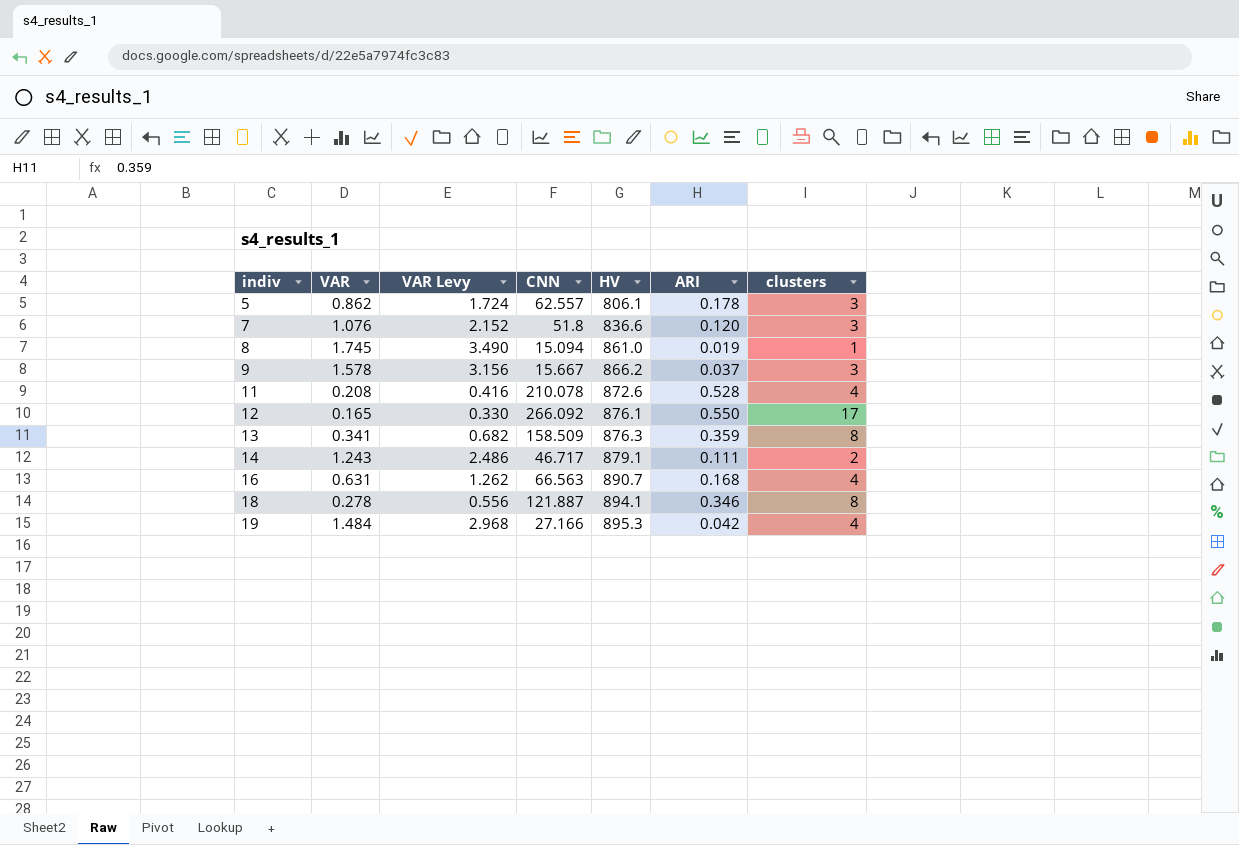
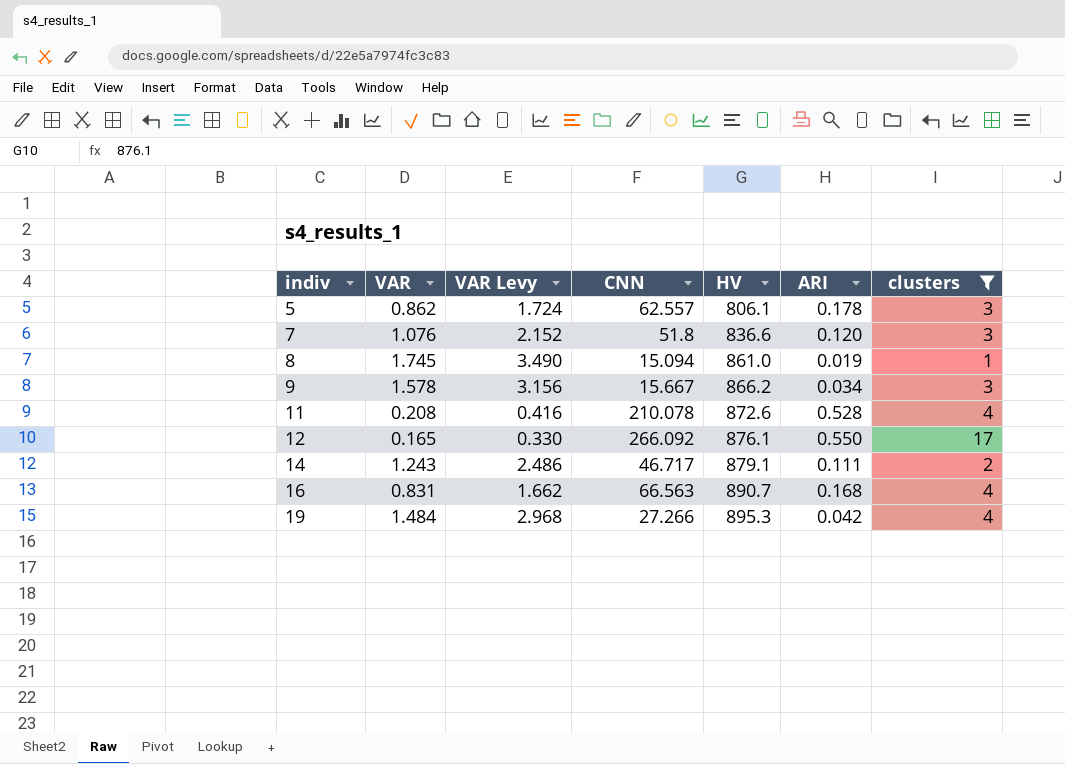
filter: none -> clusters != 8
9 | ARI: 0.037 -> 0.034
16 | VAR: 0.631 -> 0.831
16 | VAR Levy: 1.262 -> 1.662
19 | CNN: 27.166 -> 27.266

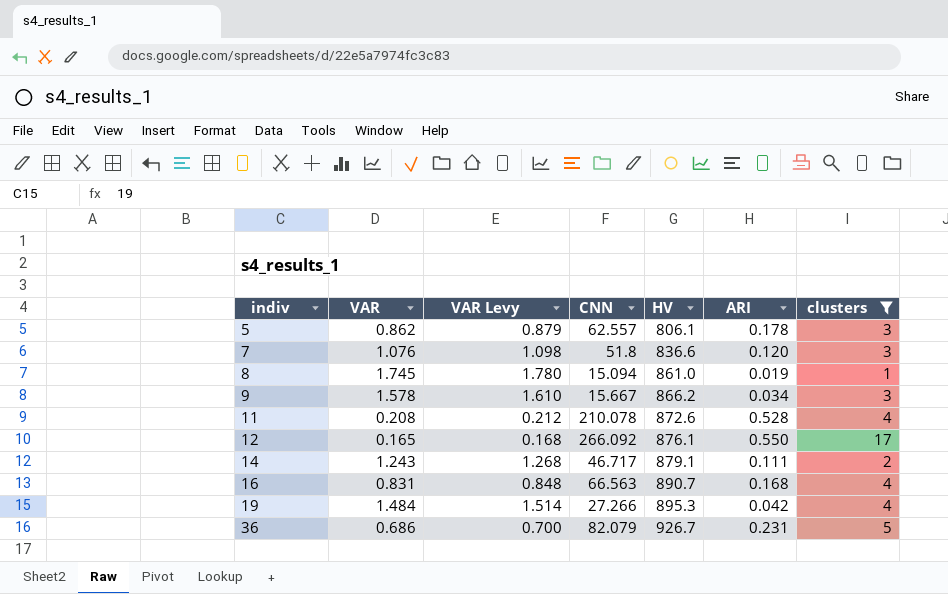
column VAR Levy | formula: [VAR] * 2 -> [VAR] * 1.02
row 36: none -> 0.686 | 0.700 | 82.079 | 926.7 | 0.231 | 5

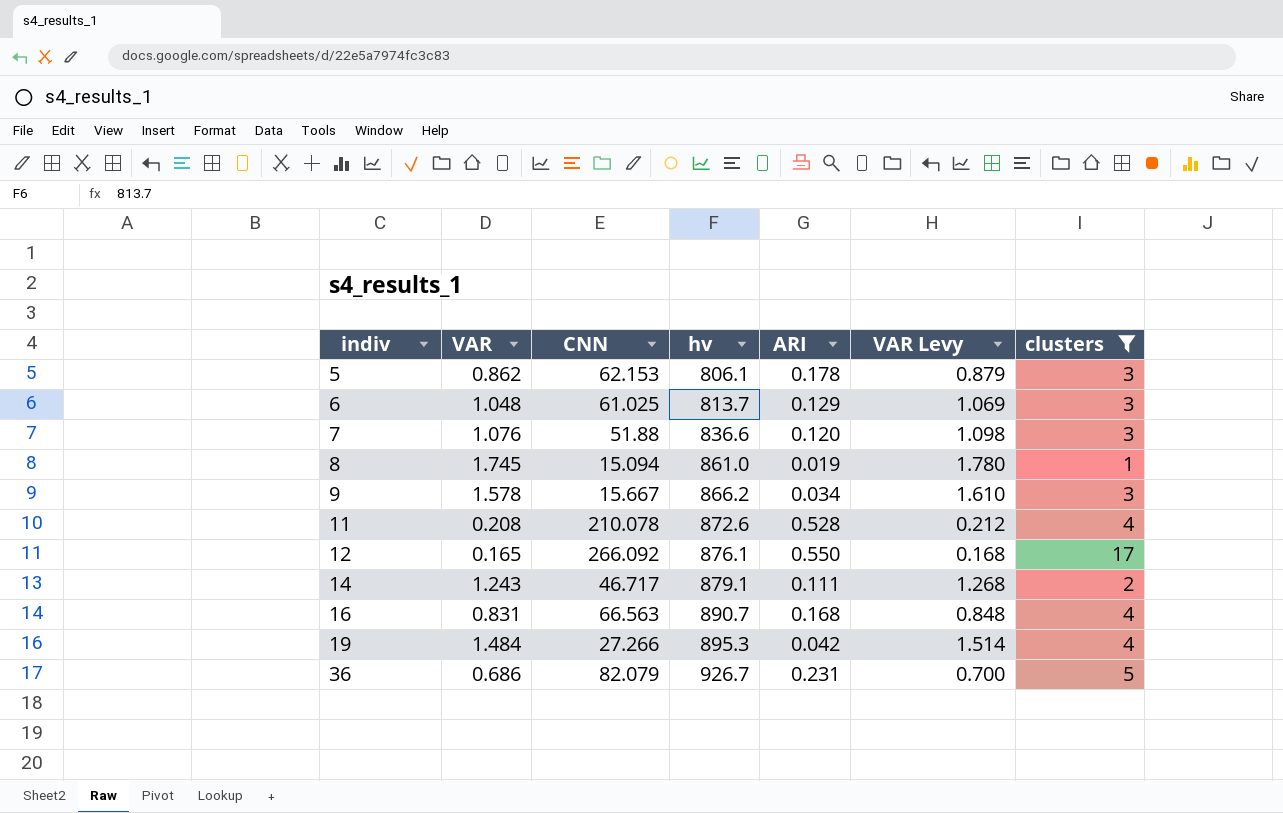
column name: HV -> hv
column VAR Levy | position: 3 -> 6
5 | CNN: 62.557 -> 62.153
row 6: none -> 1.048 | 61.025 | 813.7 | 0.129 | 1.069 | 3
7 | CNN: 51.8 -> 51.88

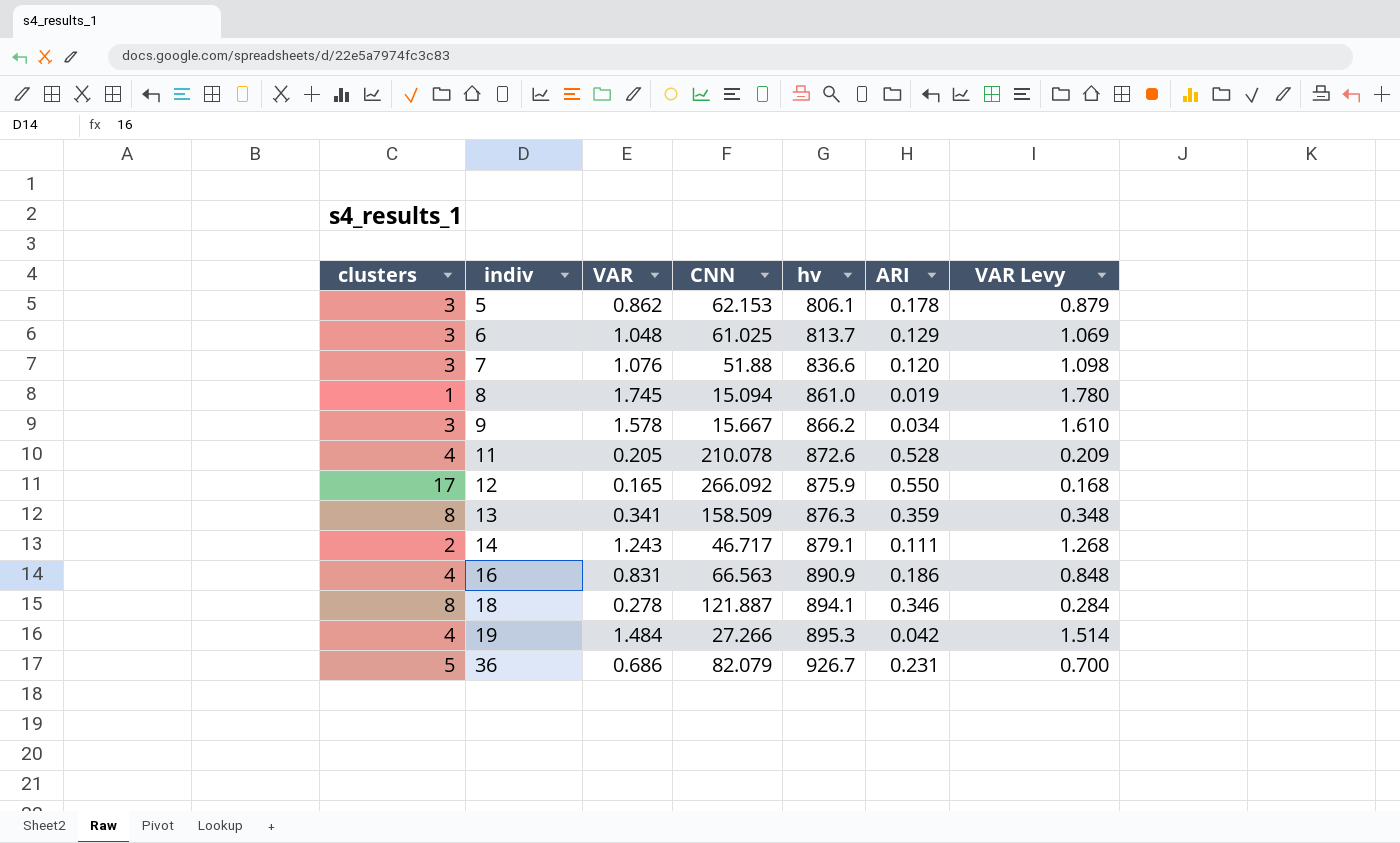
filter: clusters != 8 -> none
column clusters | position: 7 -> 1
11 | VAR: 0.208 -> 0.205
11 | VAR Levy: 0.212 -> 0.209
12 | hv: 876.1 -> 875.9
16 | hv: 890.7 -> 890.9
16 | ARI: 0.168 -> 0.186

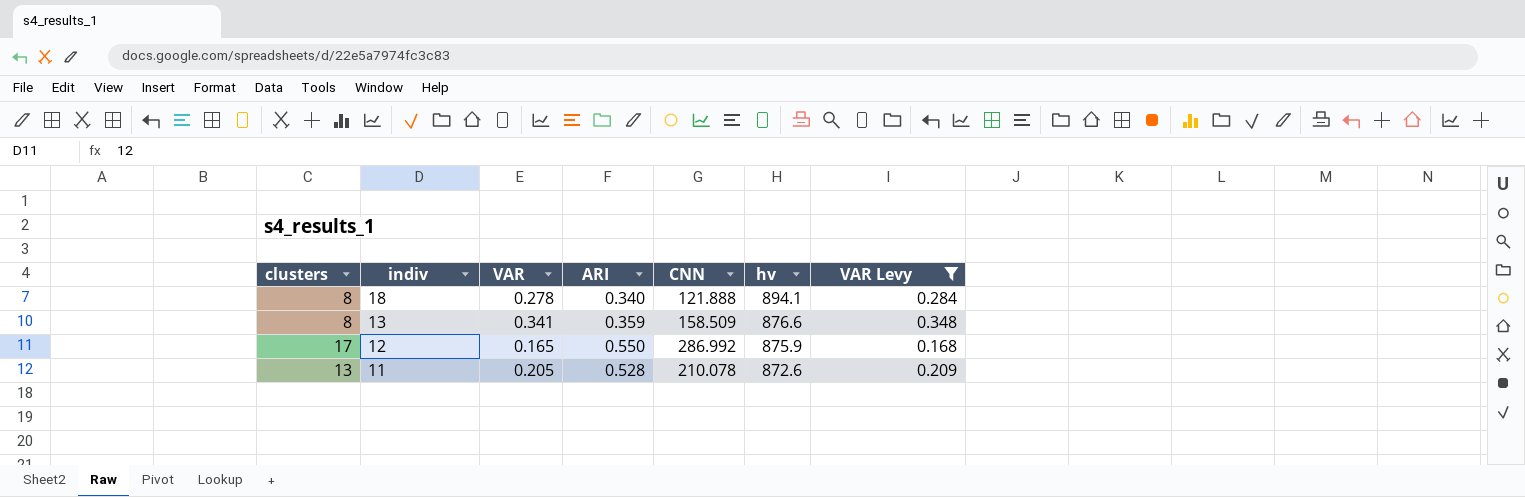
filter: none -> VAR Levy <= 0.348
row order: indiv ascending -> indiv descending
column ARI | position: 6 -> 4
18 | ARI: 0.346 -> 0.340
18 | CNN: 121.887 -> 121.888
13 | hv: 876.3 -> 876.6
12 | CNN: 266.092 -> 286.992
11 | clusters: 4 -> 13

